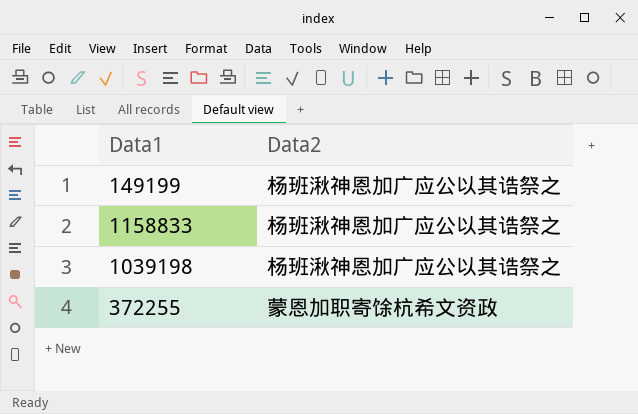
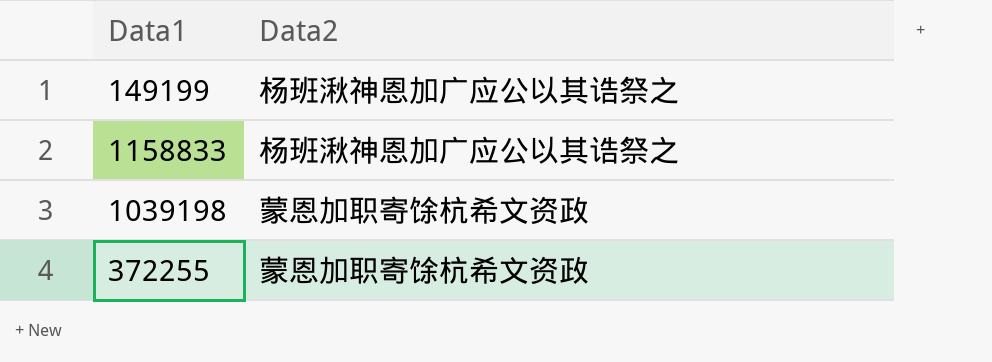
1039198 | Data2: 杨班湫神恩加广应公以其诰祭之 -> 蒙恩加职寄馀杭希文资政

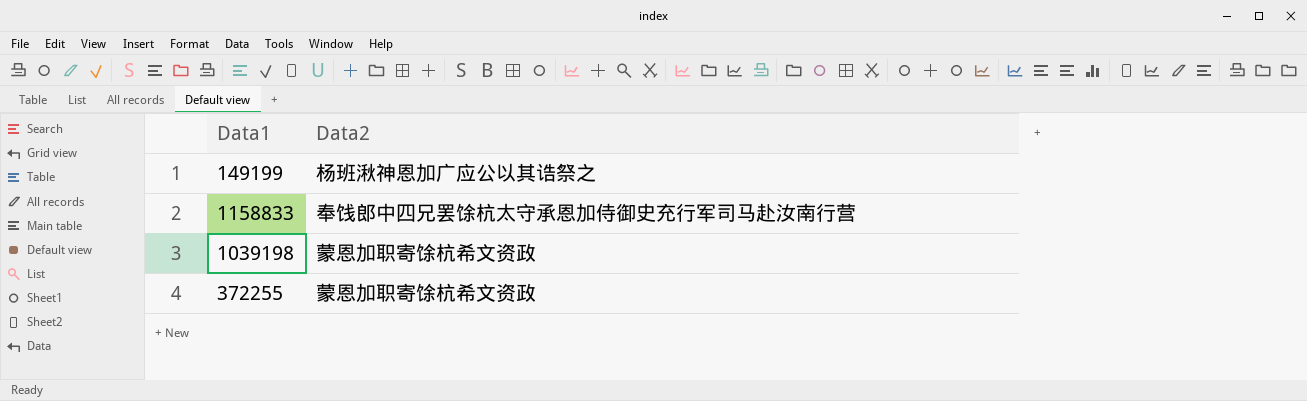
1158833 | Data2: 杨班湫神恩加广应公以其诰祭之 -> 奉饯郎中四兄罢馀杭太守承恩加侍御史充行军司马赴汝南行营

